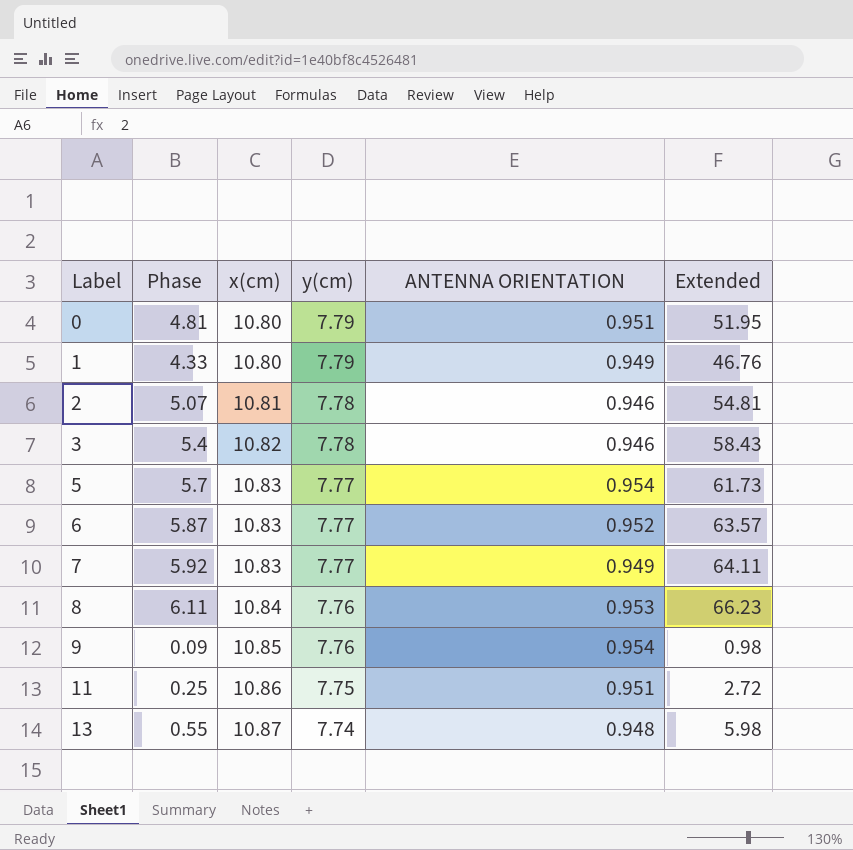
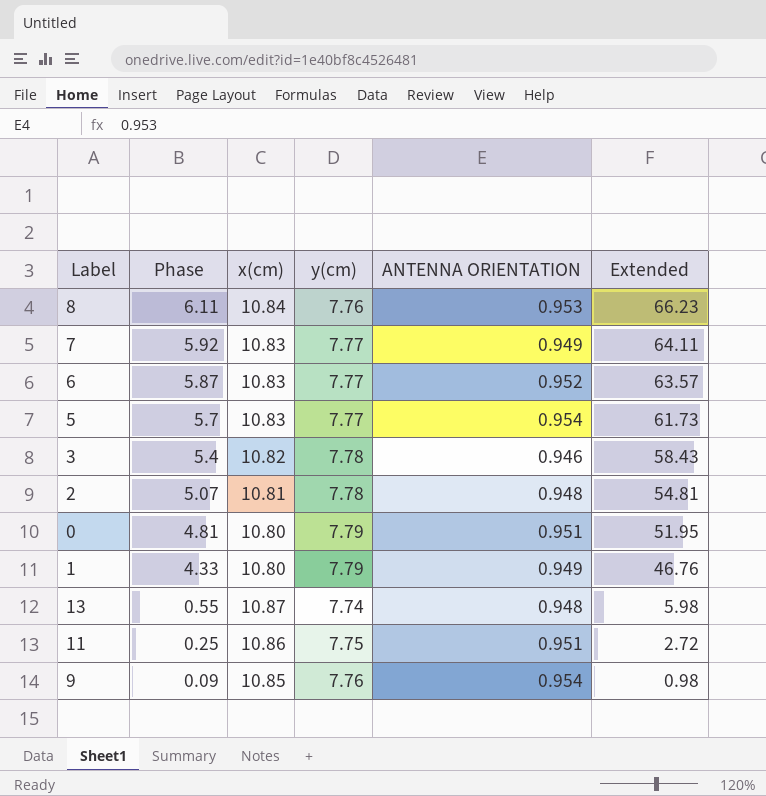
row order: Label ascending -> Phase descending
2 | ANTENNA ORIENTATION: 0.946 -> 0.948

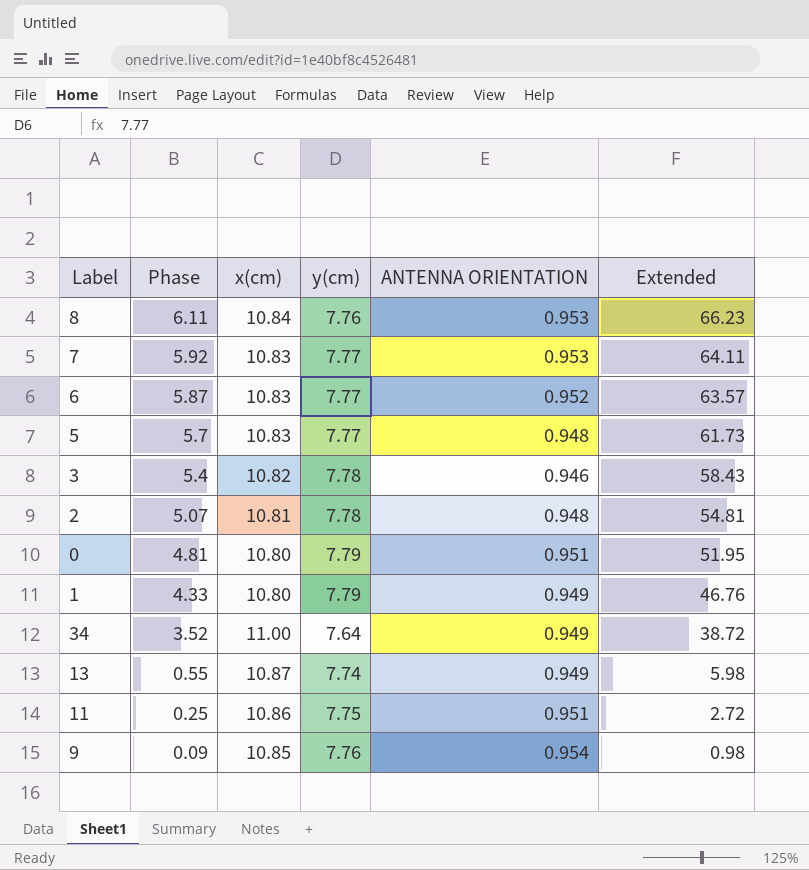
7 | ANTENNA ORIENTATION: 0.949 -> 0.953
5 | ANTENNA ORIENTATION: 0.954 -> 0.948
row 34: none -> 3.52 | 11.00 | 7.64 | 0.949 | 38.72
13 | ANTENNA ORIENTATION: 0.948 -> 0.949

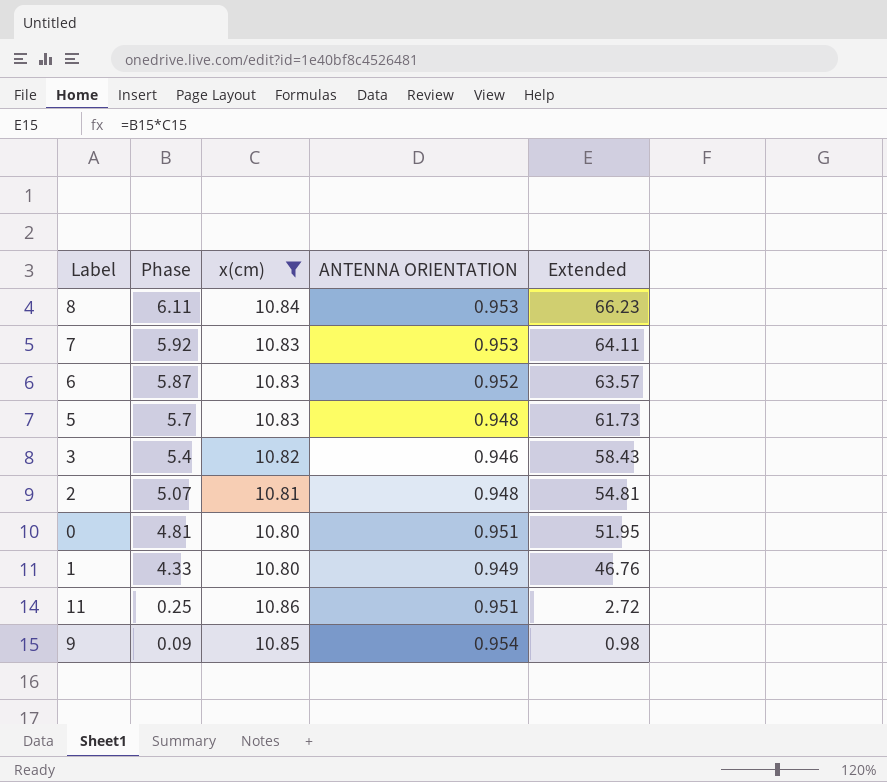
filter: none -> x(cm) <= 10.86
column y(cm) | position: 4 -> none

